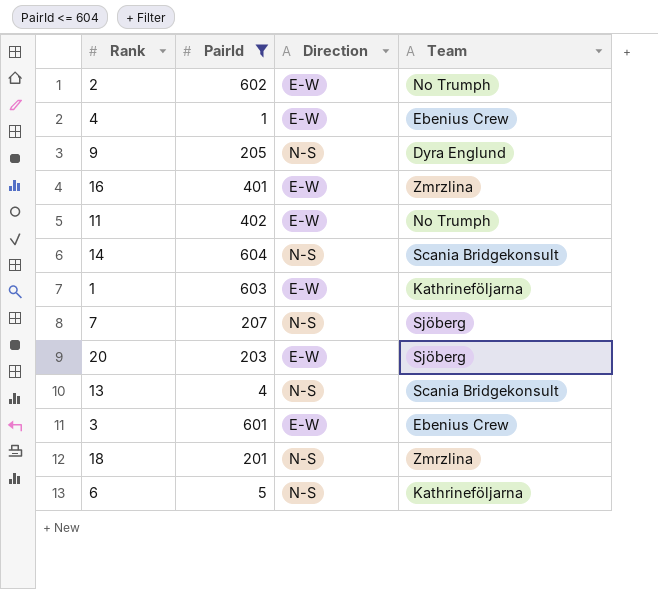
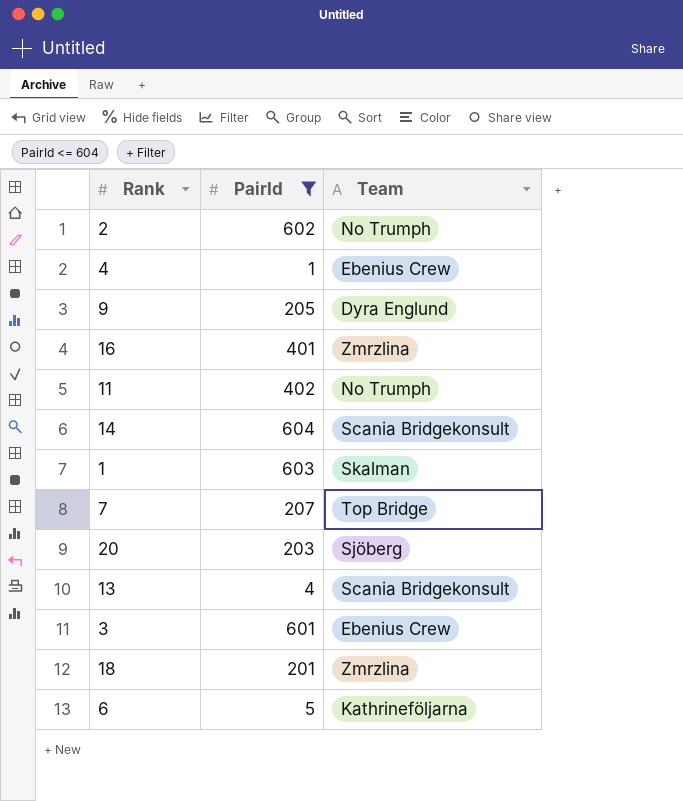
column Direction | position: 3 -> none
1 | Team: Kathrineföljarna -> Skalman
7 | Team: Sjöberg -> Top Bridge

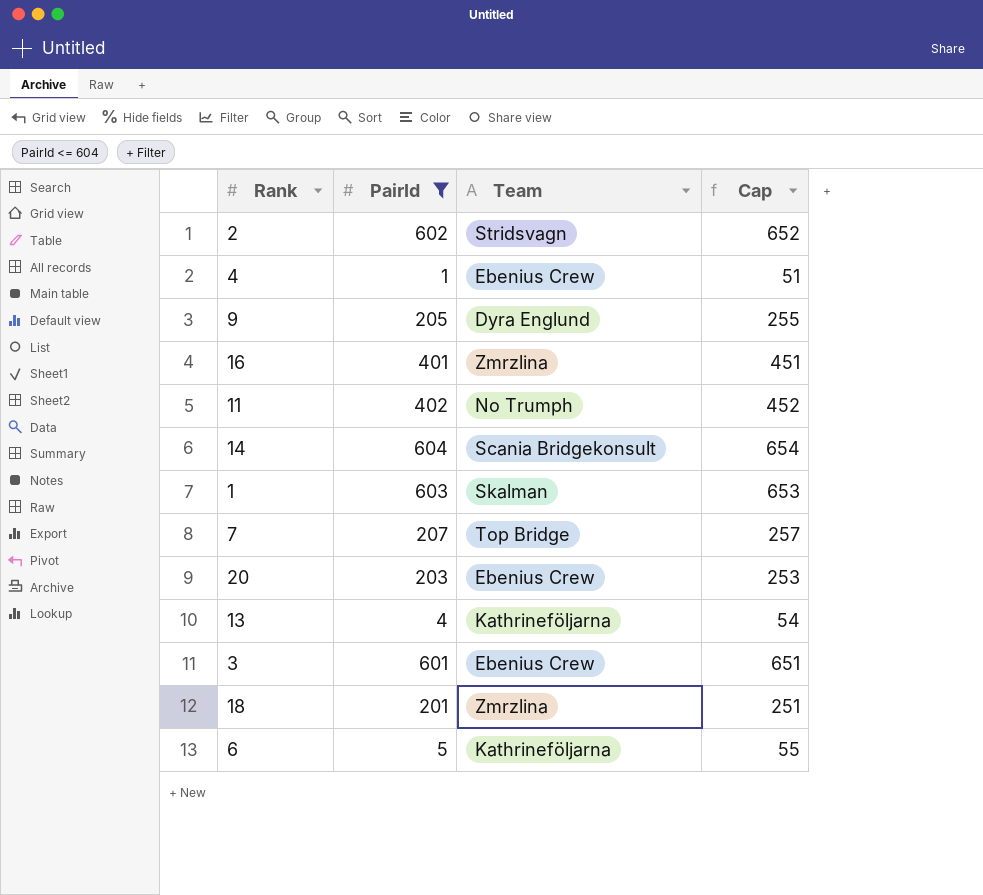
column Cap | formula: none -> [PairId] + 50
2 | Team: No Trumph -> Stridsvagn
20 | Team: Sjöberg -> Ebenius Crew
13 | Team: Scania Bridgekonsult -> Kathrineföljarna

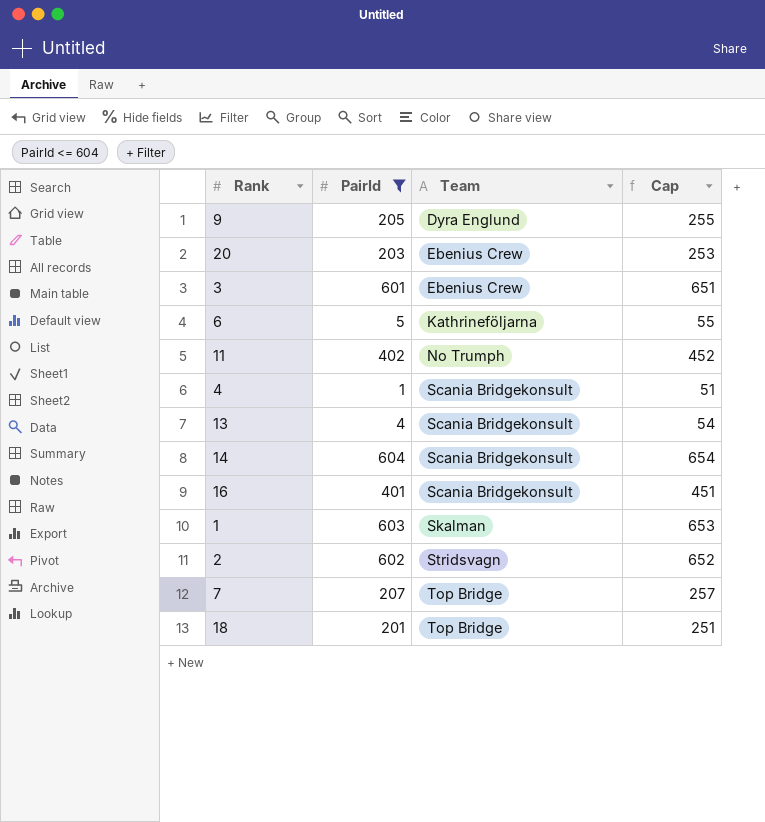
row order: none -> Team ascending
4 | Team: Ebenius Crew -> Scania Bridgekonsult
13 | Team: Kathrineföljarna -> Scania Bridgekonsult
16 | Team: Zmrzlina -> Scania Bridgekonsult
18 | Team: Zmrzlina -> Top Bridge

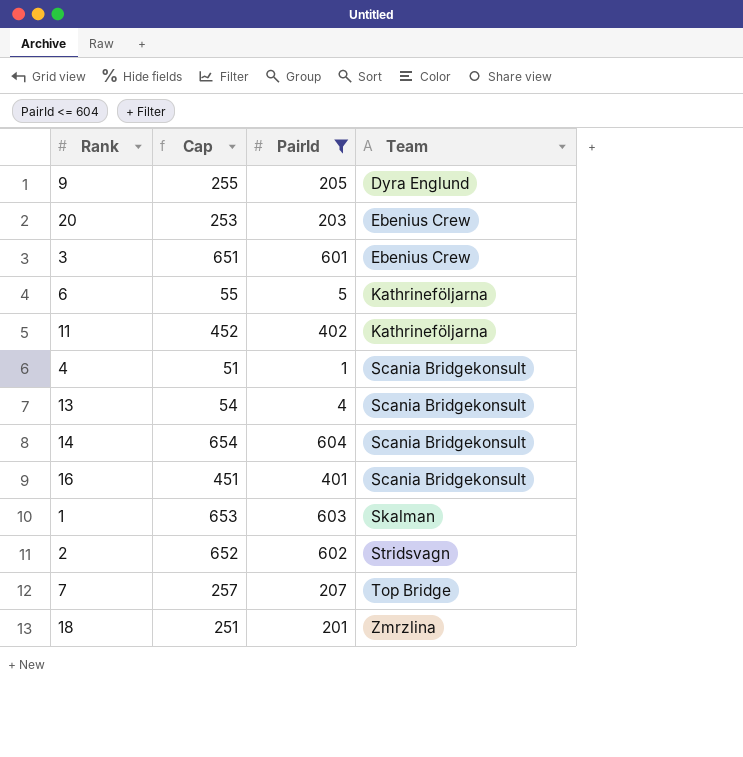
column Cap | position: 4 -> 2
11 | Team: No Trumph -> Kathrineföljarna
18 | Team: Top Bridge -> Zmrzlina

